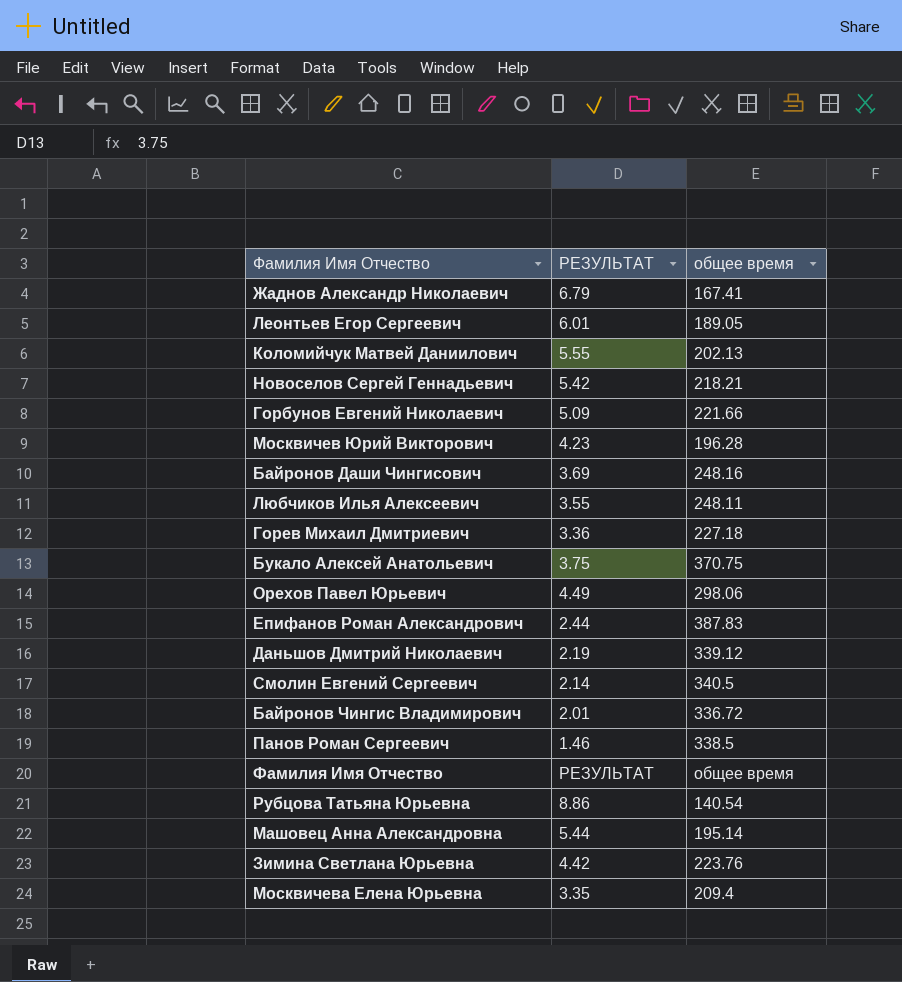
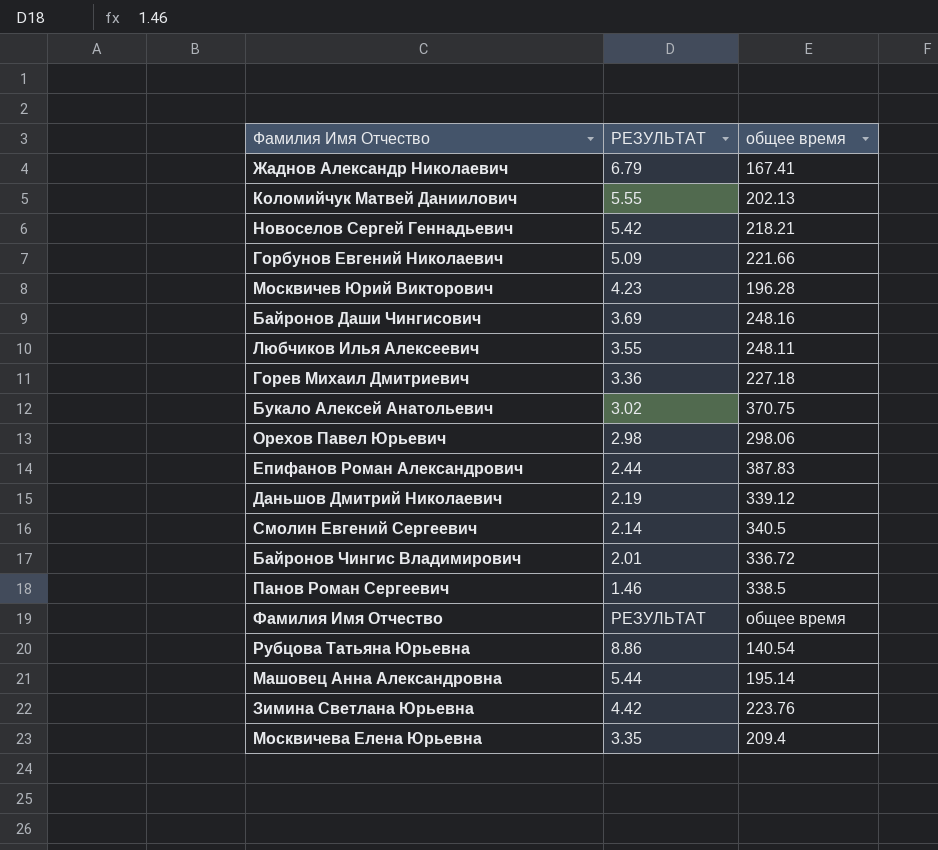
row Леонтьев Егор Сергеевич: 6.01 | 189.05 -> none
Букало Алексей Анатольевич | РЕЗУЛЬТАТ: 3.75 -> 3.02
Орехов Павел Юрьевич | РЕЗУЛЬТАТ: 4.49 -> 2.98

